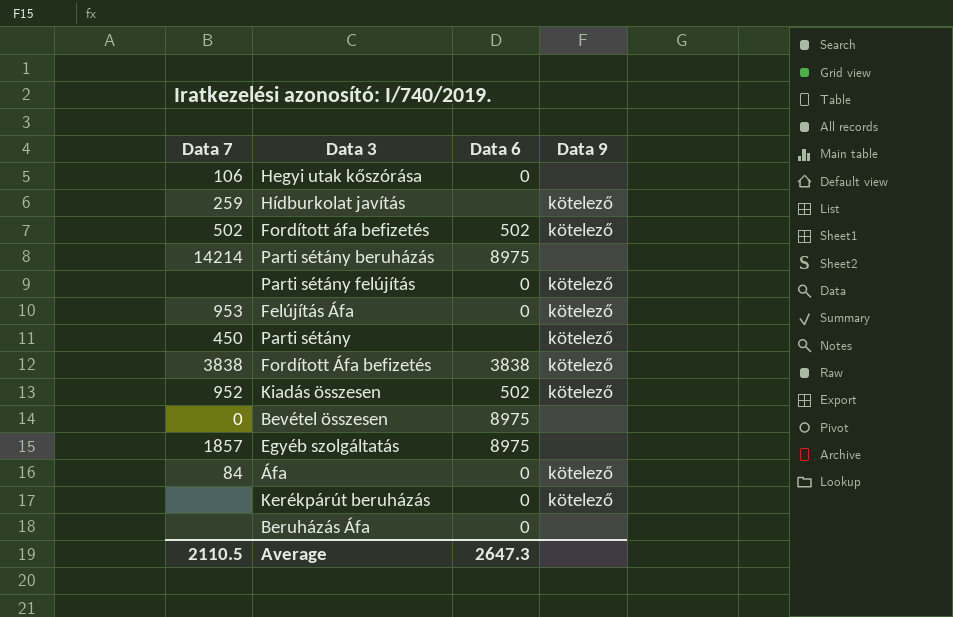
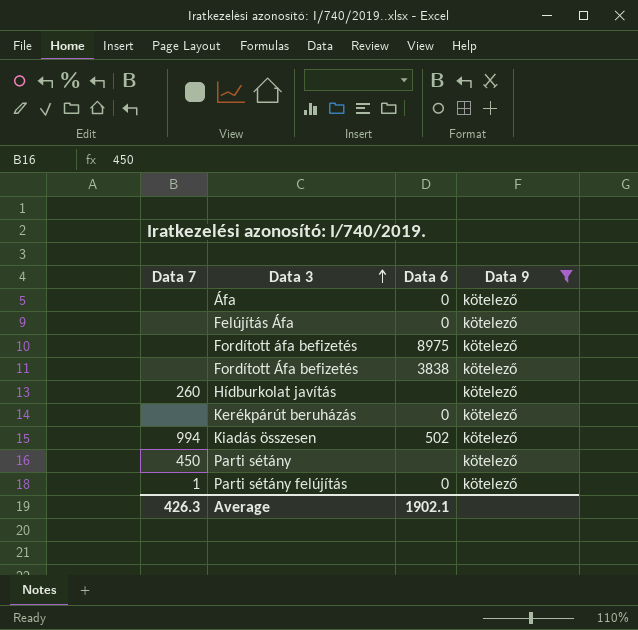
filter: none -> Data 9 = kötelező
row order: none -> Data 3 ascending
Áfa | Data 7: 84 -> none
Felújítás Áfa | Data 7: 953 -> none
Fordított áfa befizetés | Data 7: 502 -> none
Fordított áfa befizetés | Data 6: 502 -> 8975
Fordított Áfa befizetés | Data 7: 3838 -> none
Hídburkolat javítás | Data 7: 259 -> 260
Kiadás összesen | Data 7: 952 -> 994
Parti sétány felújítás | Data 7: none -> 1
Average | Data 7: 2110.5 -> 426.3
Average | Data 6: 2647.3 -> 1902.1

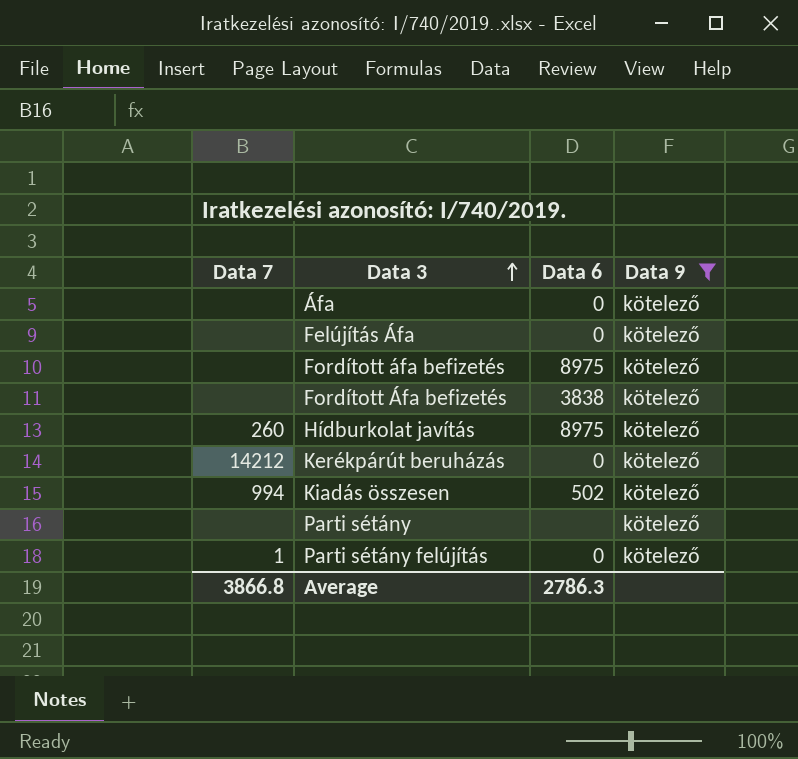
Hídburkolat javítás | Data 6: none -> 8975
Kerékpárút beruházás | Data 7: none -> 14212
Parti sétány | Data 7: 450 -> none
Average | Data 7: 426.3 -> 3866.8
Average | Data 6: 1902.1 -> 2786.3

